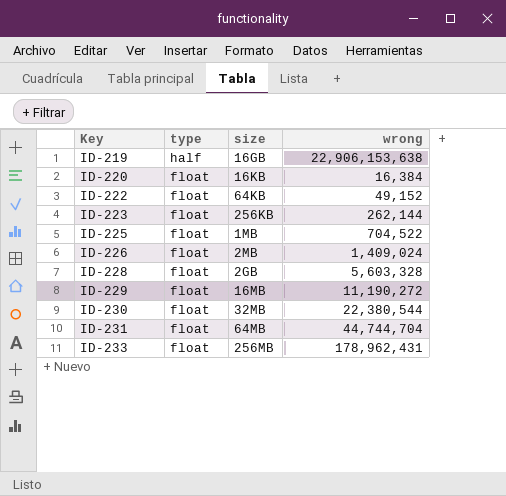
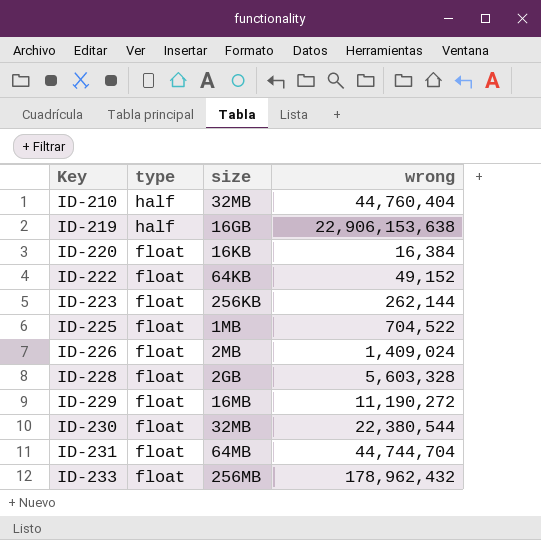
row ID-210: none -> half | 32MB | 44,760,404
ID-233 | wrong: 178,962,431 -> 178,962,432

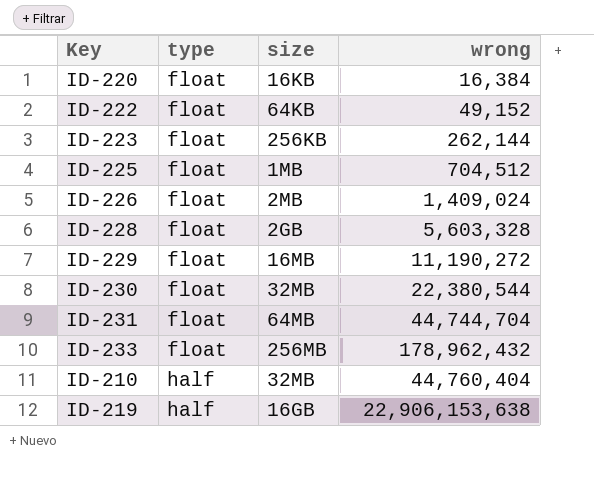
row order: Key ascending -> type ascending
ID-225 | wrong: 704,522 -> 704,512

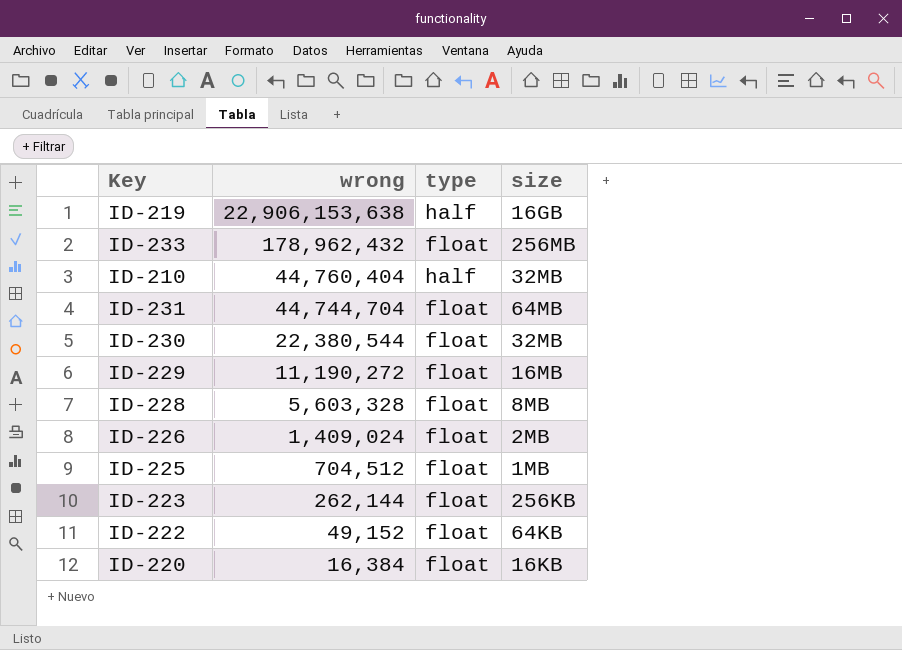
row order: type ascending -> wrong descending
column wrong | position: 4 -> 2
ID-228 | size: 2GB -> 8MB

